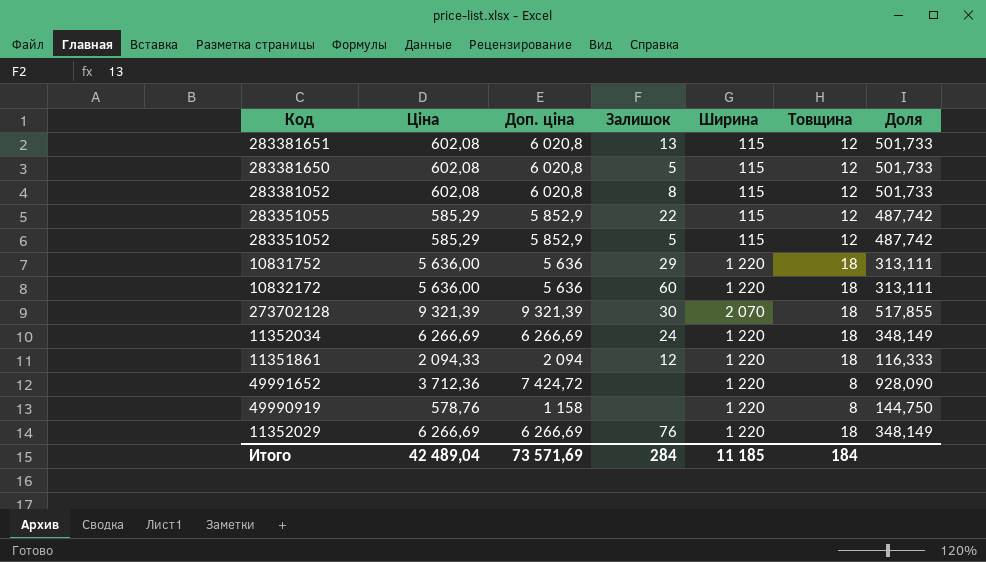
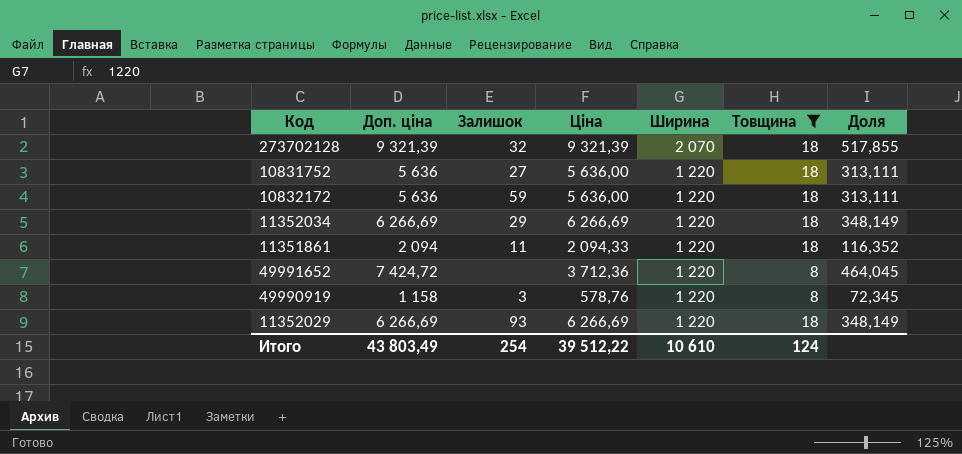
filter: none -> Товщина != 12
row order: none -> Ширина descending
column Ціна | position: 2 -> 4
column Доля | formula: [Доп. ціна] / [Товщина] -> [Ціна] / [Товщина]
273702128 | Залишок: 30 -> 32
10831752 | Залишок: 29 -> 27
10832172 | Залишок: 60 -> 59
11352034 | Залишок: 24 -> 29
11351861 | Залишок: 12 -> 11
49990919 | Залишок: none -> 3
11352029 | Залишок: 76 -> 93
Итого | Доп. ціна: 73 571,69 -> 43 803,49
Итого | Залишок: 284 -> 254
Итого | Ціна: 42 489,04 -> 39 512,22
Итого | Ширина: 11 185 -> 10 610
Итого | Товщина: 184 -> 124

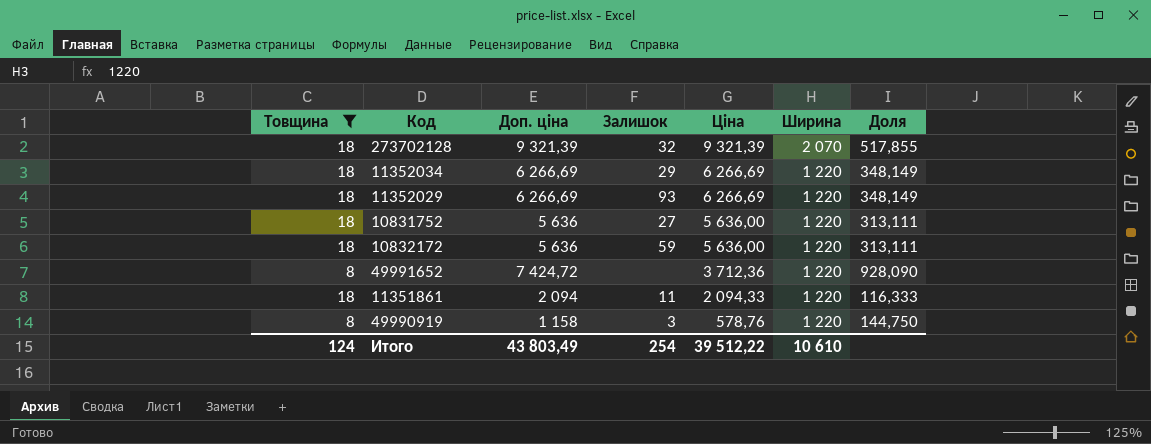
row order: Ширина descending -> Ціна descending
column Товщина | position: 6 -> 1
column Доля | formula: [Ціна] / [Товщина] -> [Доп. ціна] / [Товщина]

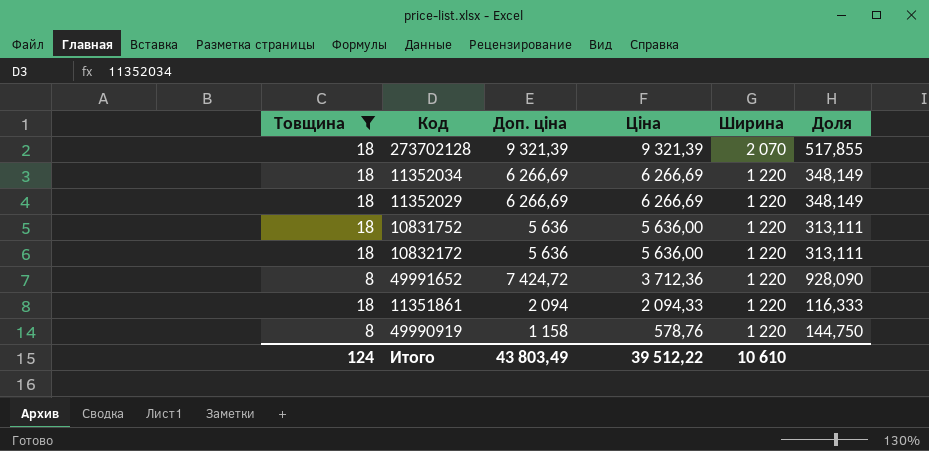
column Залишок | position: 4 -> none

